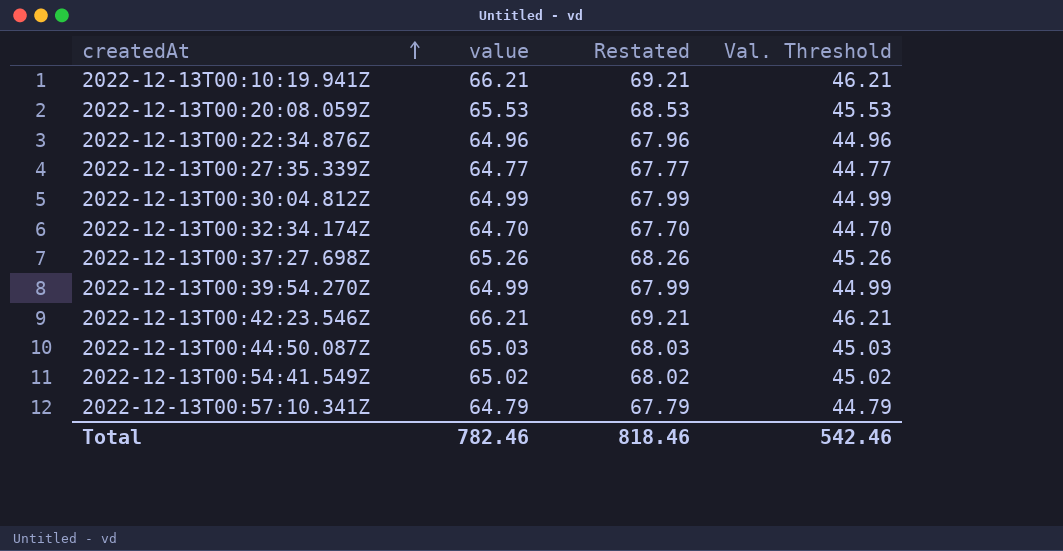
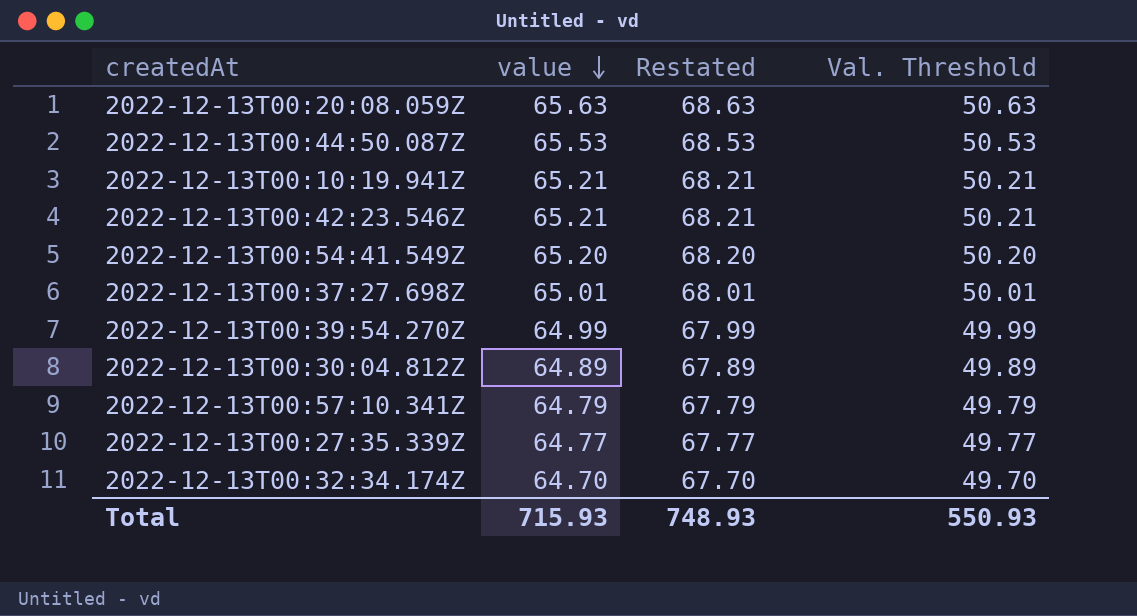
row order: createdAt ascending -> value descending
column Val. Threshold | formula: [value] - 20 -> [value] - 15
row 2022-12-13T00:22:34.876Z: 64.96 | 67.96 | 44.96 -> none
2022-12-13T00:20:08.059Z | value: 65.53 -> 65.63
2022-12-13T00:20:08.059Z | Restated: 68.53 -> 68.63
2022-12-13T00:44:50.087Z | value: 65.03 -> 65.53
2022-12-13T00:44:50.087Z | Restated: 68.03 -> 68.53
2022-12-13T00:10:19.941Z | value: 66.21 -> 65.21
2022-12-13T00:10:19.941Z | Restated: 69.21 -> 68.21
2022-12-13T00:42:23.546Z | value: 66.21 -> 65.21
2022-12-13T00:42:23.546Z | Restated: 69.21 -> 68.21
2022-12-13T00:54:41.549Z | value: 65.02 -> 65.20
2022-12-13T00:54:41.549Z | Restated: 68.02 -> 68.20
2022-12-13T00:37:27.698Z | value: 65.26 -> 65.01
2022-12-13T00:37:27.698Z | Restated: 68.26 -> 68.01
2022-12-13T00:30:04.812Z | value: 64.99 -> 64.89
2022-12-13T00:30:04.812Z | Restated: 67.99 -> 67.89
Total | value: 782.46 -> 715.93
Total | Restated: 818.46 -> 748.93
Total | Val. Threshold: 542.46 -> 550.93

